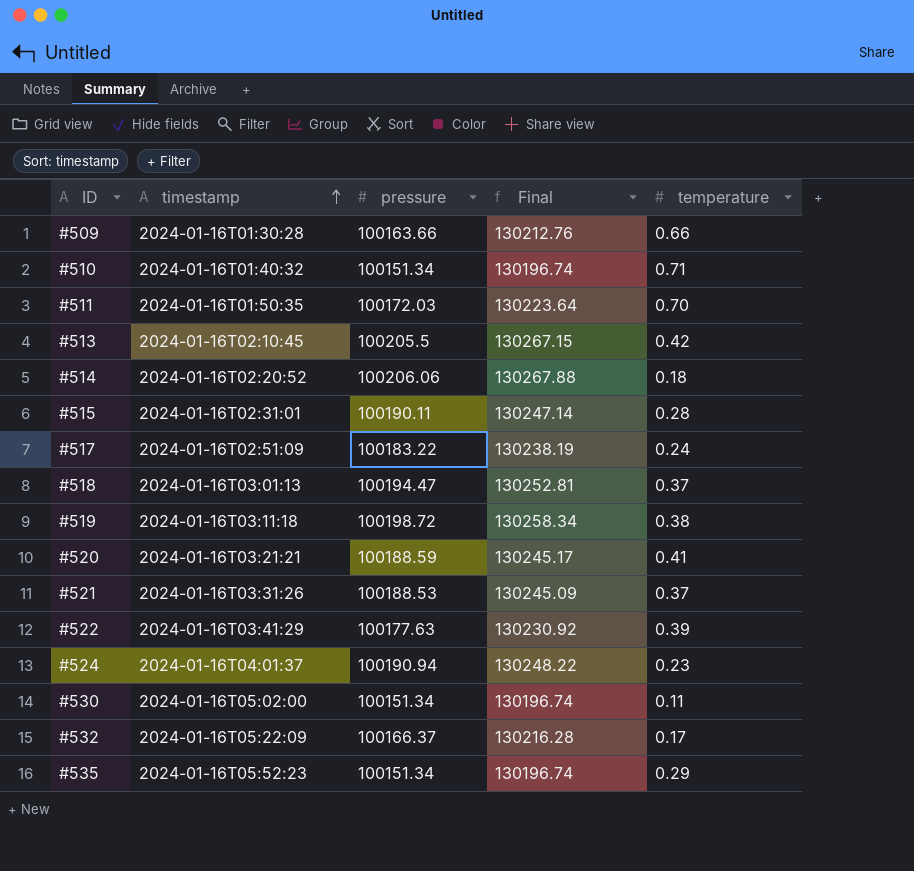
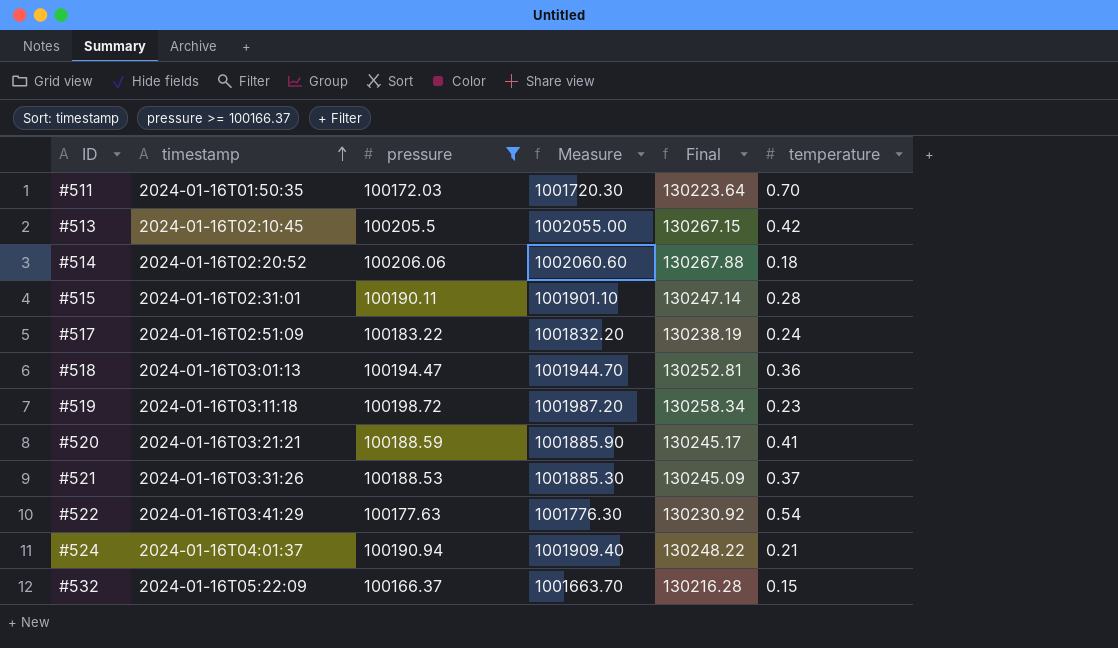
filter: none -> pressure >= 100166.37
column Measure | formula: none -> [pressure] * 10
#518 | temperature: 0.37 -> 0.36
#519 | temperature: 0.38 -> 0.23
#522 | temperature: 0.39 -> 0.54
#524 | temperature: 0.23 -> 0.21
#532 | temperature: 0.17 -> 0.15

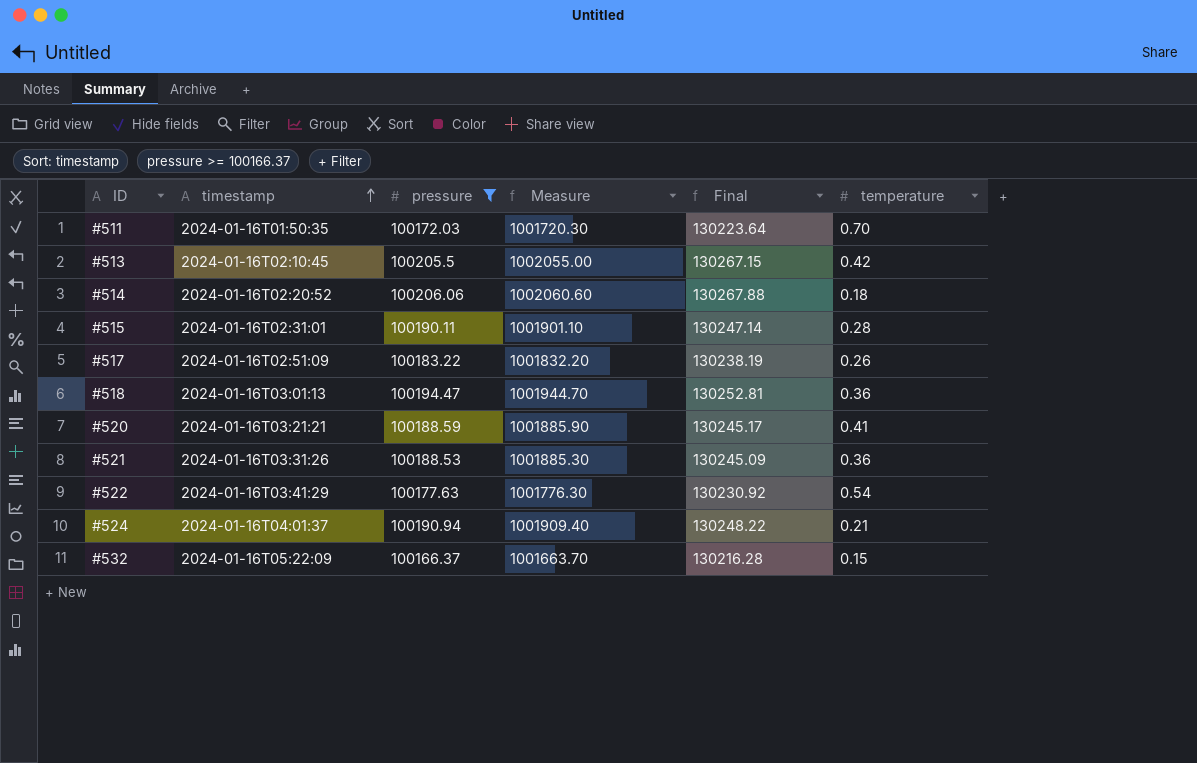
row #519: 2024-01-16T03:11:18 | 100198.72 | 1001987.20 | 130258.34 | 0.23 -> none
#517 | temperature: 0.24 -> 0.26
#521 | temperature: 0.37 -> 0.36

